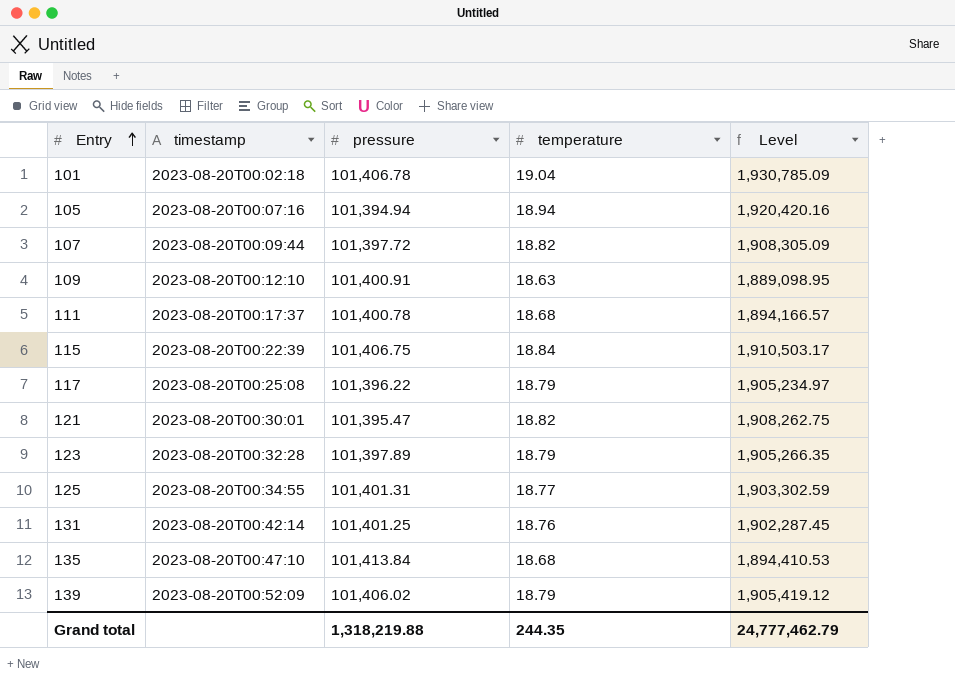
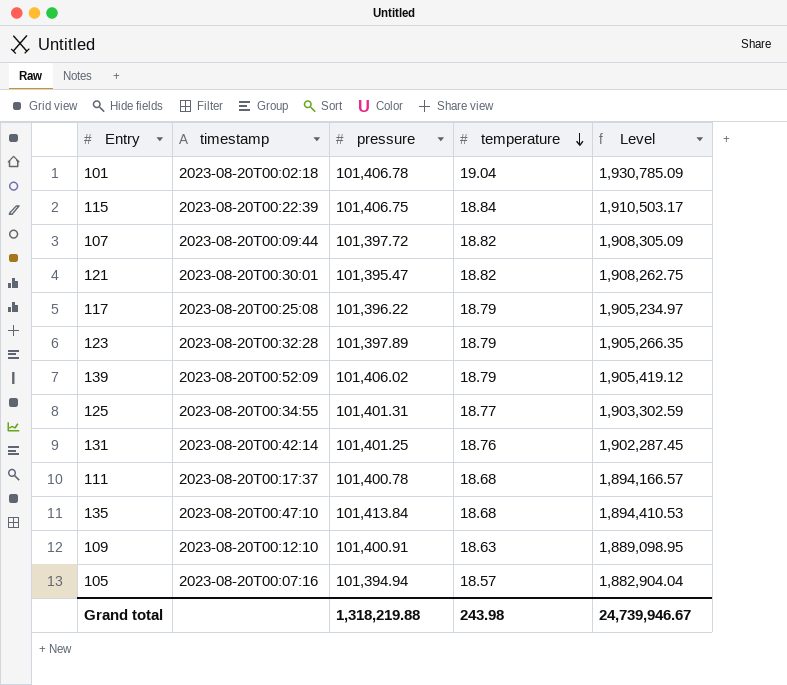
row order: Entry ascending -> temperature descending
105 | temperature: 18.94 -> 18.57
105 | Level: 1,920,420.16 -> 1,882,904.04
Grand total | temperature: 244.35 -> 243.98
Grand total | Level: 24,777,462.79 -> 24,739,946.67

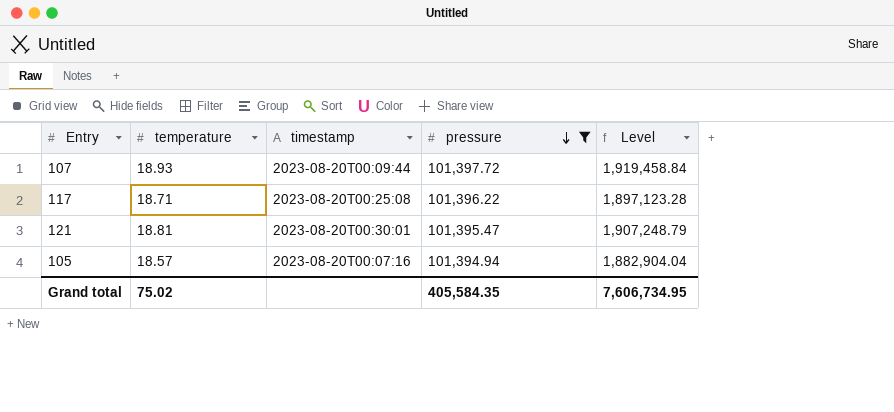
filter: none -> pressure <= 101,397.72
row order: temperature descending -> pressure descending
column temperature | position: 4 -> 2
107 | temperature: 18.82 -> 18.93
107 | Level: 1,908,305.09 -> 1,919,458.84
117 | temperature: 18.79 -> 18.71
117 | Level: 1,905,234.97 -> 1,897,123.28
121 | temperature: 18.82 -> 18.81
121 | Level: 1,908,262.75 -> 1,907,248.79
Grand total | temperature: 243.98 -> 75.02
Grand total | pressure: 1,318,219.88 -> 405,584.35
Grand total | Level: 24,739,946.67 -> 7,606,734.95

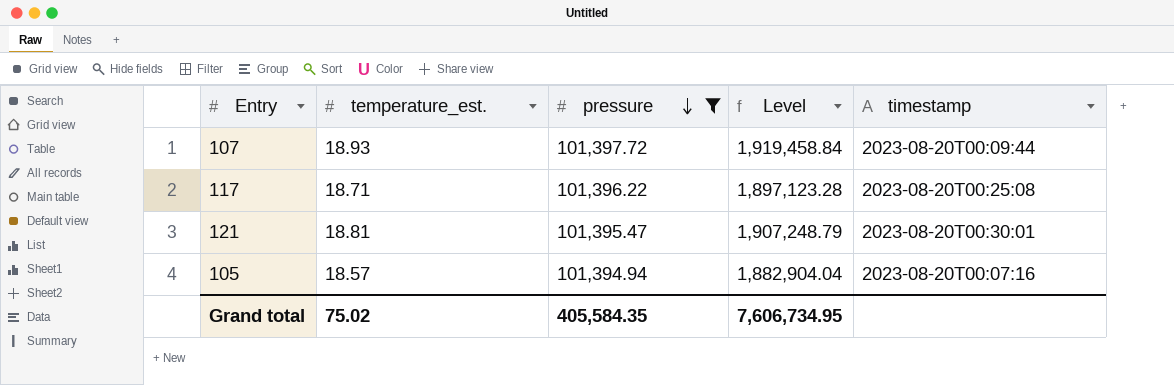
column name: temperature -> temperature_est.
column timestamp | position: 3 -> 5

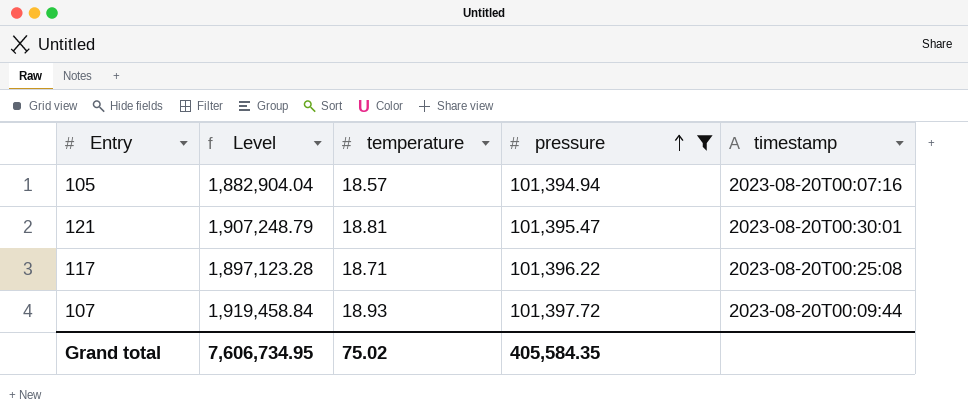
row order: pressure descending -> pressure ascending
column Level | position: 4 -> 2
column name: temperature_est. -> temperature

